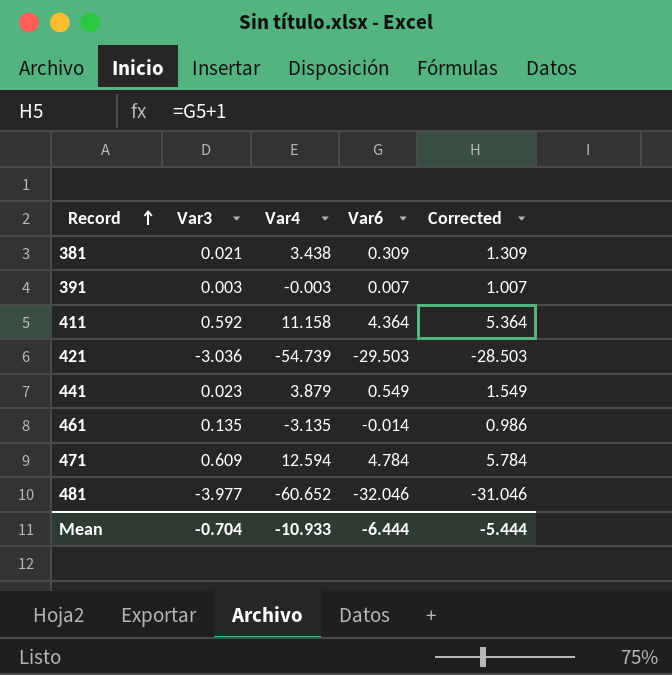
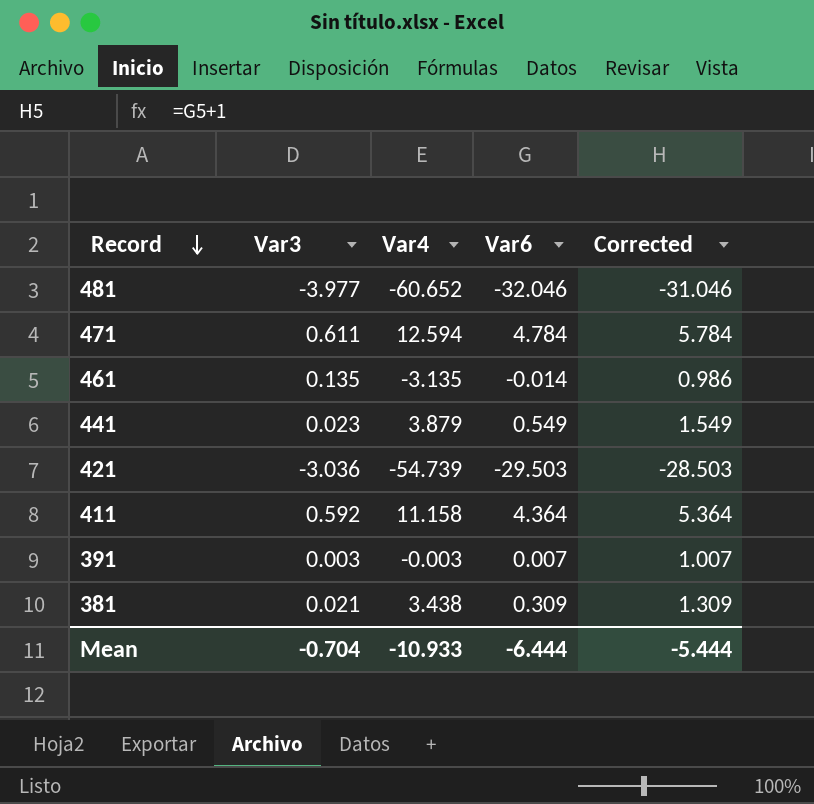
row order: Record ascending -> Record descending
471 | Var3: 0.609 -> 0.611

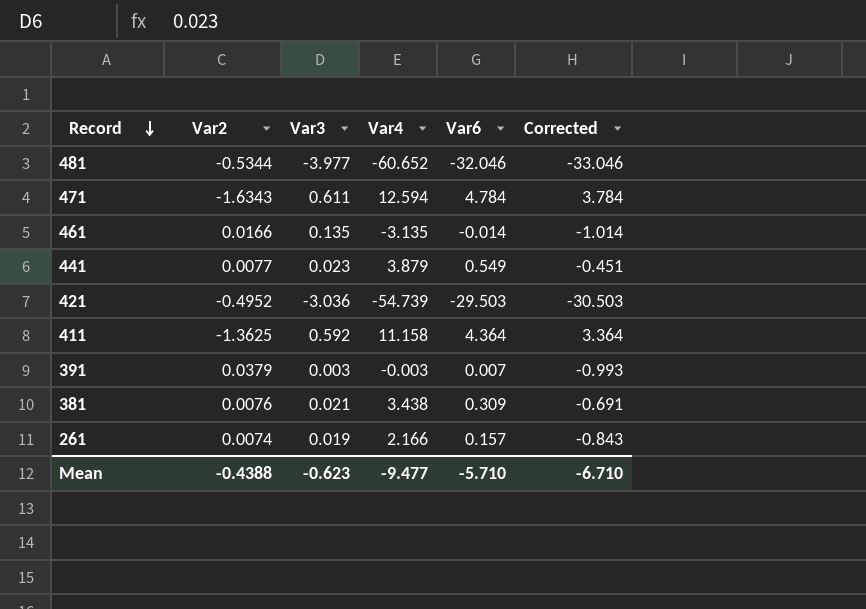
column Var2 | position: none -> 2
column Corrected | formula: [Var6] + 1 -> [Var6] - 1
row 261: none -> 0.0074 | 0.019 | 2.166 | 0.157 | -0.843
Mean | Var3: -0.704 -> -0.623
Mean | Var4: -10.933 -> -9.477
Mean | Var6: -6.444 -> -5.710
Mean | Corrected: -5.444 -> -6.710

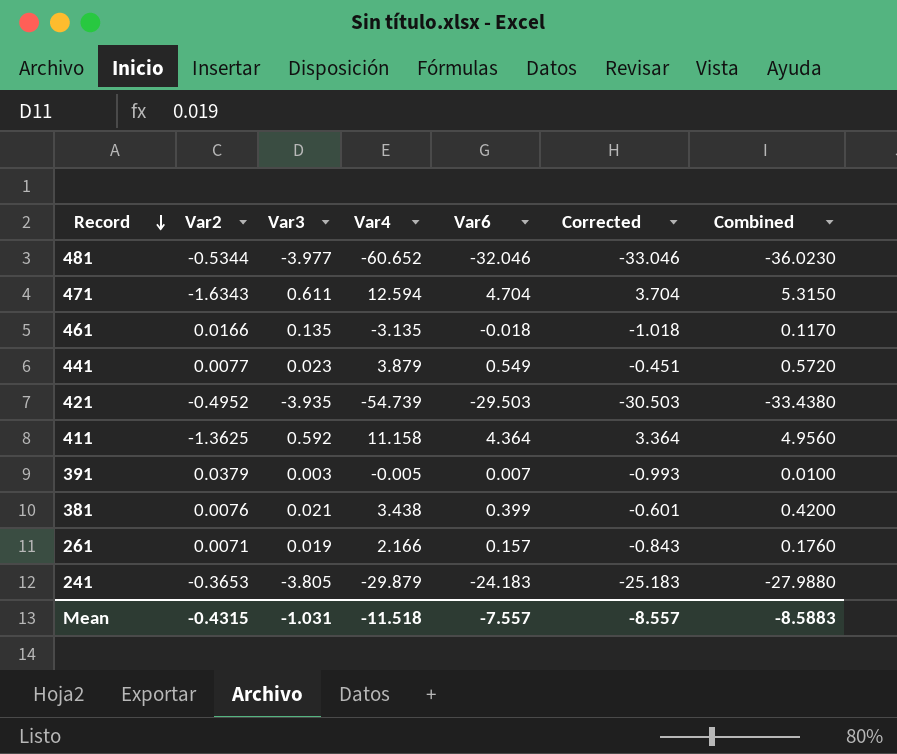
column Combined | formula: none -> [Var3] + [Var6]
471 | Var6: 4.784 -> 4.704
471 | Corrected: 3.784 -> 3.704
461 | Var6: -0.014 -> -0.018
461 | Corrected: -1.014 -> -1.018
421 | Var3: -3.036 -> -3.935
391 | Var4: -0.003 -> -0.005
381 | Var6: 0.309 -> 0.399
381 | Corrected: -0.691 -> -0.601
261 | Var2: 0.0074 -> 0.0071
row 241: none -> -0.3653 | -3.805 | -29.879 | -24.183 | -25.183 | -27.9880
Mean | Var2: -0.4388 -> -0.4315
Mean | Var3: -0.623 -> -1.031
Mean | Var4: -9.477 -> -11.518
Mean | Var6: -5.710 -> -7.557
Mean | Corrected: -6.710 -> -8.557

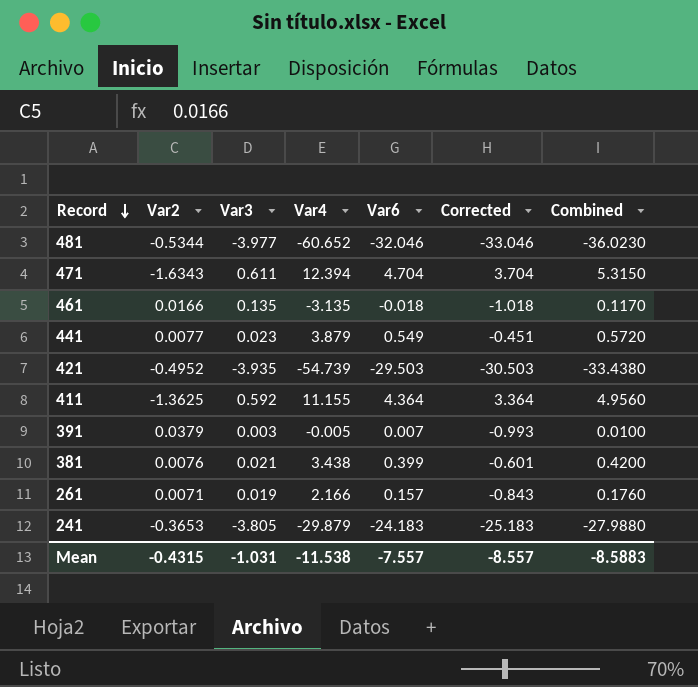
471 | Var4: 12.594 -> 12.394
411 | Var4: 11.158 -> 11.155
Mean | Var4: -11.518 -> -11.538

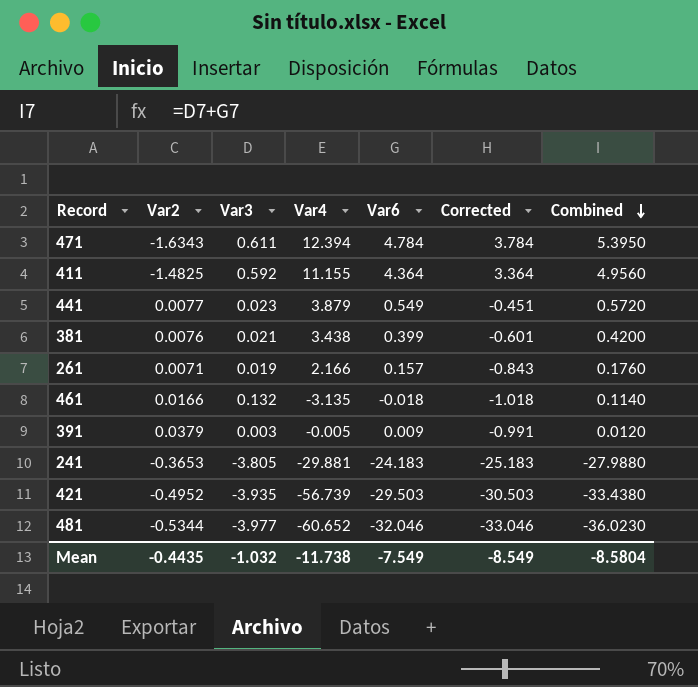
row order: Record descending -> Combined descending
471 | Var6: 4.704 -> 4.784
471 | Corrected: 3.704 -> 3.784
471 | Combined: 5.3150 -> 5.3950
411 | Var2: -1.3625 -> -1.4825
461 | Var3: 0.135 -> 0.132
461 | Combined: 0.1170 -> 0.1140
391 | Var6: 0.007 -> 0.009
391 | Corrected: -0.993 -> -0.991
391 | Combined: 0.0100 -> 0.0120
241 | Var4: -29.879 -> -29.881
421 | Var4: -54.739 -> -56.739
Mean | Var2: -0.4315 -> -0.4435
Mean | Var3: -1.031 -> -1.032
Mean | Var4: -11.538 -> -11.738
Mean | Var6: -7.557 -> -7.549
Mean | Corrected: -8.557 -> -8.549
Mean | Combined: -8.5883 -> -8.5804

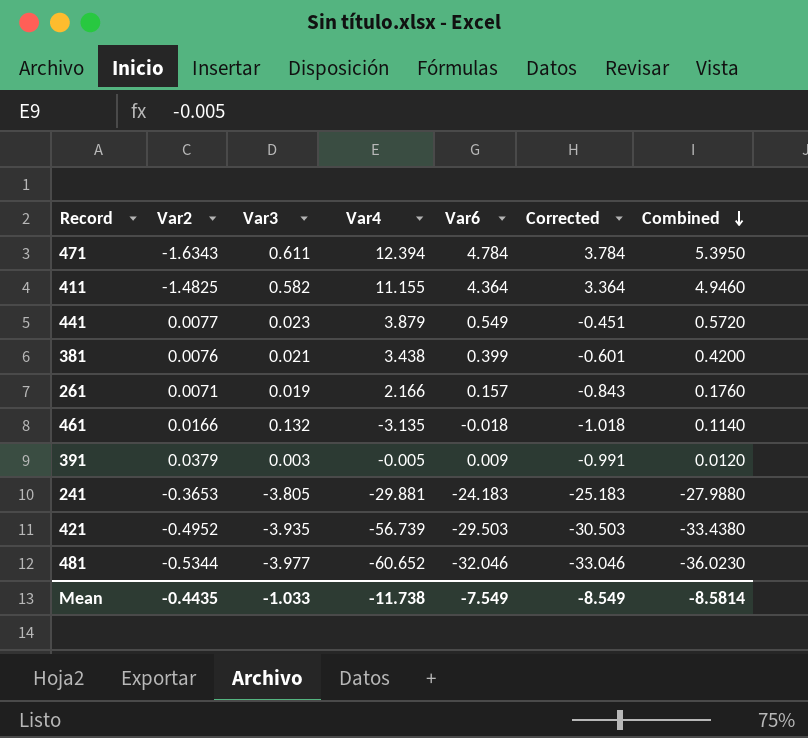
411 | Var3: 0.592 -> 0.582
411 | Combined: 4.9560 -> 4.9460
Mean | Var3: -1.032 -> -1.033
Mean | Combined: -8.5804 -> -8.5814

